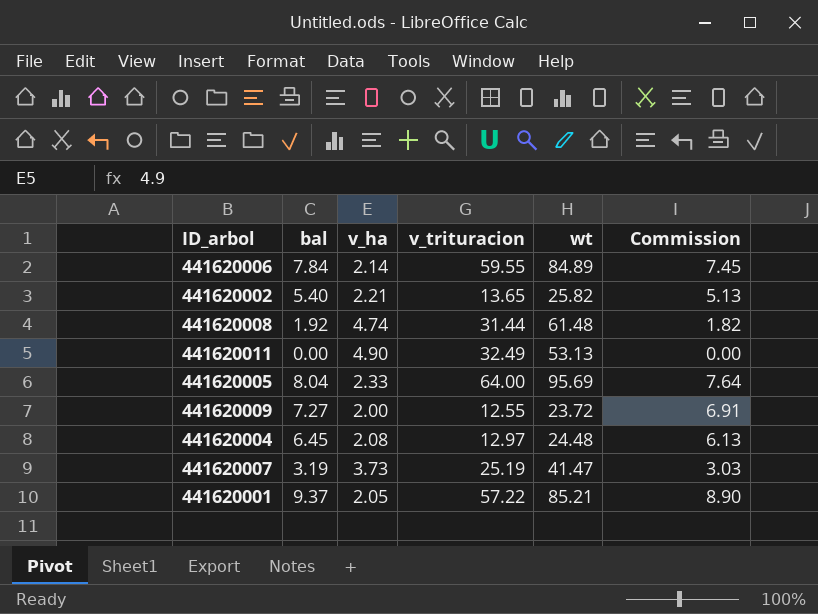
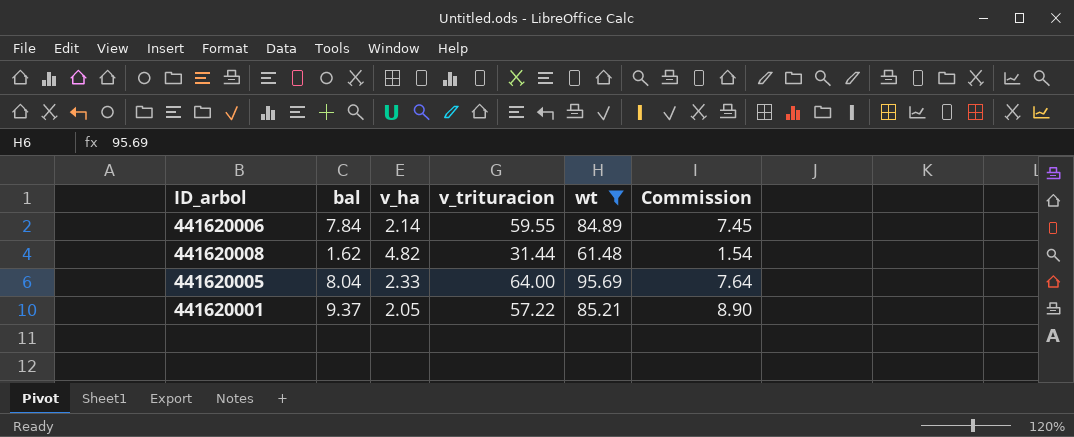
filter: none -> wt >= 61.48
441620008 | bal: 1.92 -> 1.62
441620008 | v_ha: 4.74 -> 4.82
441620008 | Commission: 1.82 -> 1.54

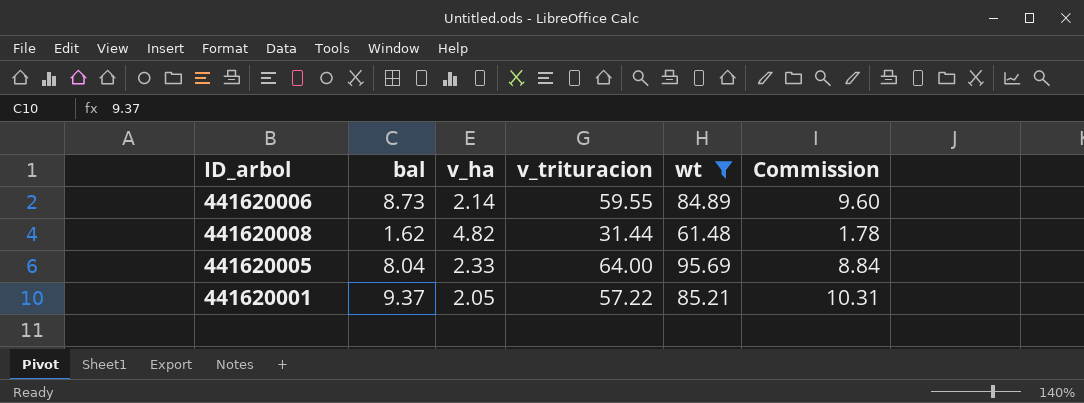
column Commission | formula: [bal] * 0.95 -> [bal] * 1.1
441620006 | bal: 7.84 -> 8.73

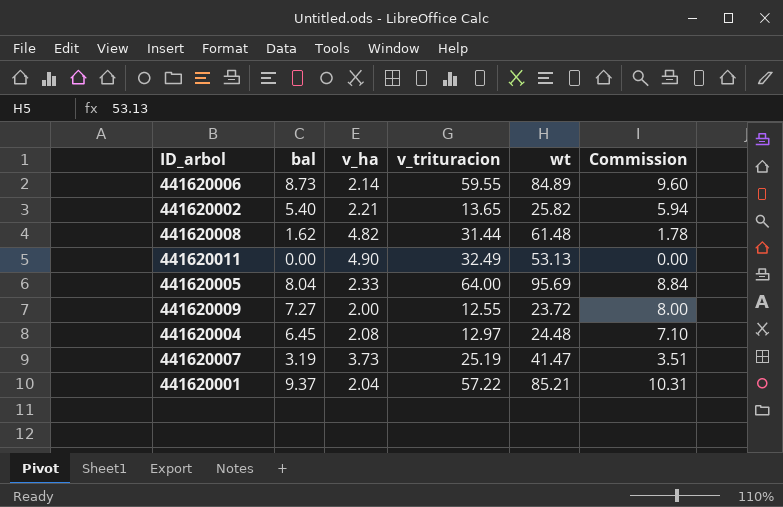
filter: wt >= 61.48 -> none
441620001 | v_ha: 2.05 -> 2.04

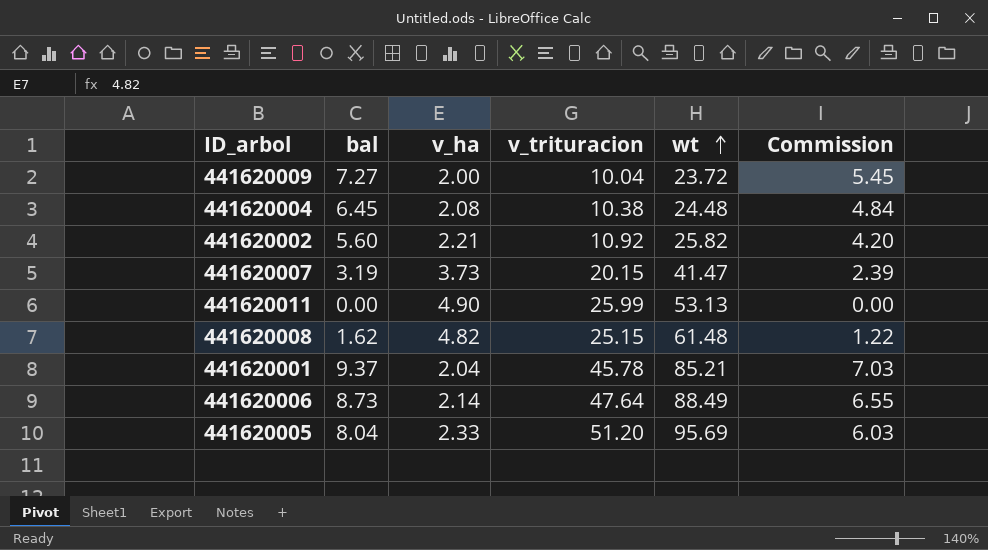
row order: none -> wt ascending
column Commission | formula: [bal] * 1.1 -> [bal] * 0.75
441620009 | v_trituracion: 12.55 -> 10.04
441620004 | v_trituracion: 12.97 -> 10.38
441620002 | bal: 5.40 -> 5.60
441620002 | v_trituracion: 13.65 -> 10.92
441620007 | v_trituracion: 25.19 -> 20.15
441620011 | v_trituracion: 32.49 -> 25.99
441620008 | v_trituracion: 31.44 -> 25.15
441620001 | v_trituracion: 57.22 -> 45.78
441620006 | v_trituracion: 59.55 -> 47.64
441620006 | wt: 84.89 -> 88.49
441620005 | v_trituracion: 64.00 -> 51.20

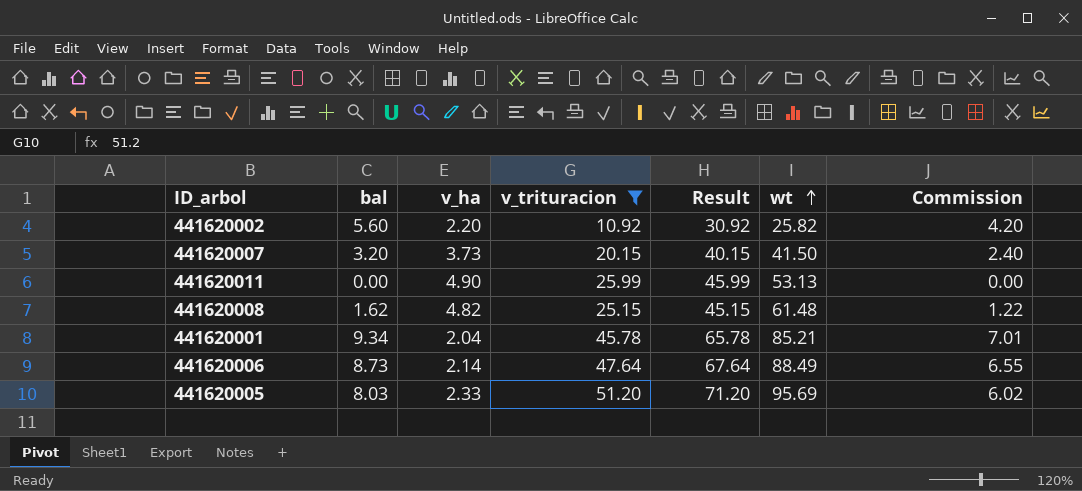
filter: none -> v_trituracion >= 10.92
column Result | formula: none -> [v_trituracion] + 20
441620002 | v_ha: 2.21 -> 2.20
441620007 | bal: 3.19 -> 3.20
441620007 | wt: 41.47 -> 41.50
441620007 | Commission: 2.39 -> 2.40
441620001 | bal: 9.37 -> 9.34
441620001 | Commission: 7.03 -> 7.01
441620005 | bal: 8.04 -> 8.03
441620005 | Commission: 6.03 -> 6.02

